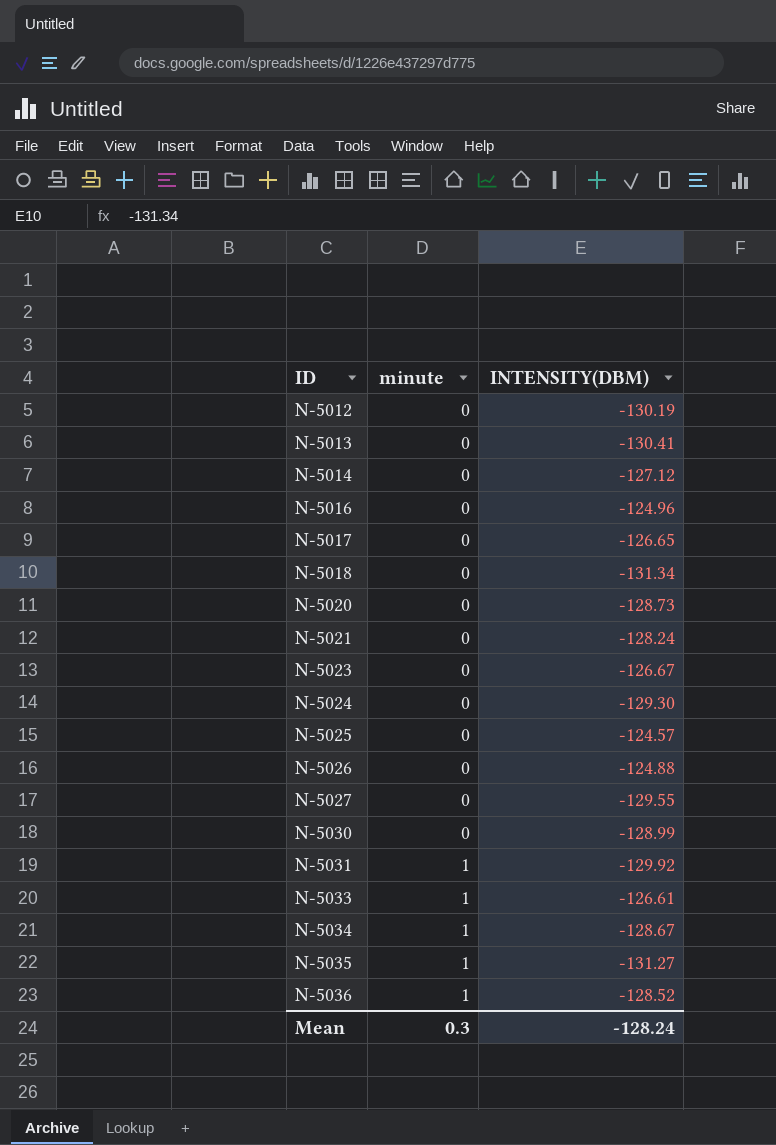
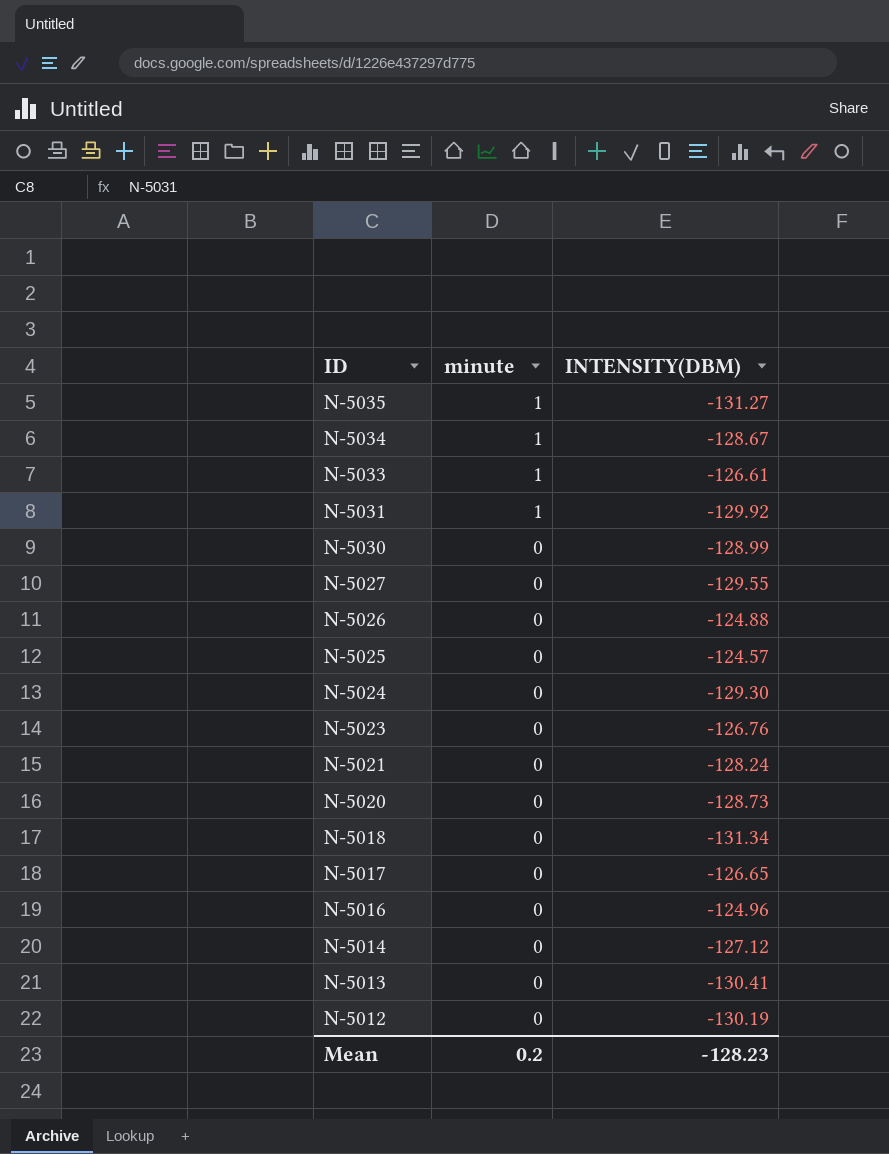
row order: ID ascending -> ID descending
row N-5036: 1 | -128.52 -> none
N-5023 | INTENSITY(DBM): -126.67 -> -126.76
Mean | minute: 0.3 -> 0.2
Mean | INTENSITY(DBM): -128.24 -> -128.23

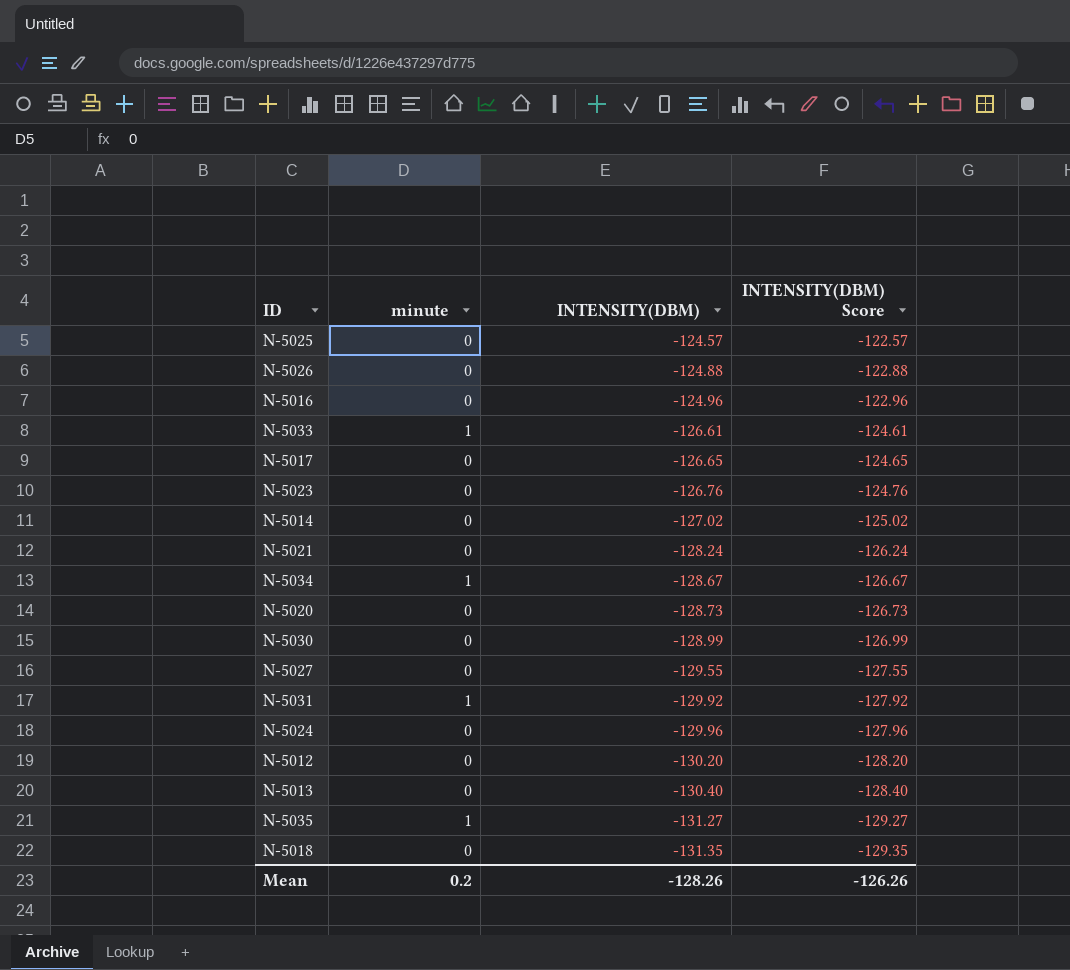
row order: ID descending -> INTENSITY(DBM) descending
column INTENSITY(DBM) Score | formula: none -> [INTENSITY(DBM)] + 2
N-5014 | INTENSITY(DBM): -127.12 -> -127.02
N-5024 | INTENSITY(DBM): -129.30 -> -129.96
N-5012 | INTENSITY(DBM): -130.19 -> -130.20
N-5013 | INTENSITY(DBM): -130.41 -> -130.40
N-5018 | INTENSITY(DBM): -131.34 -> -131.35
Mean | INTENSITY(DBM): -128.23 -> -128.26

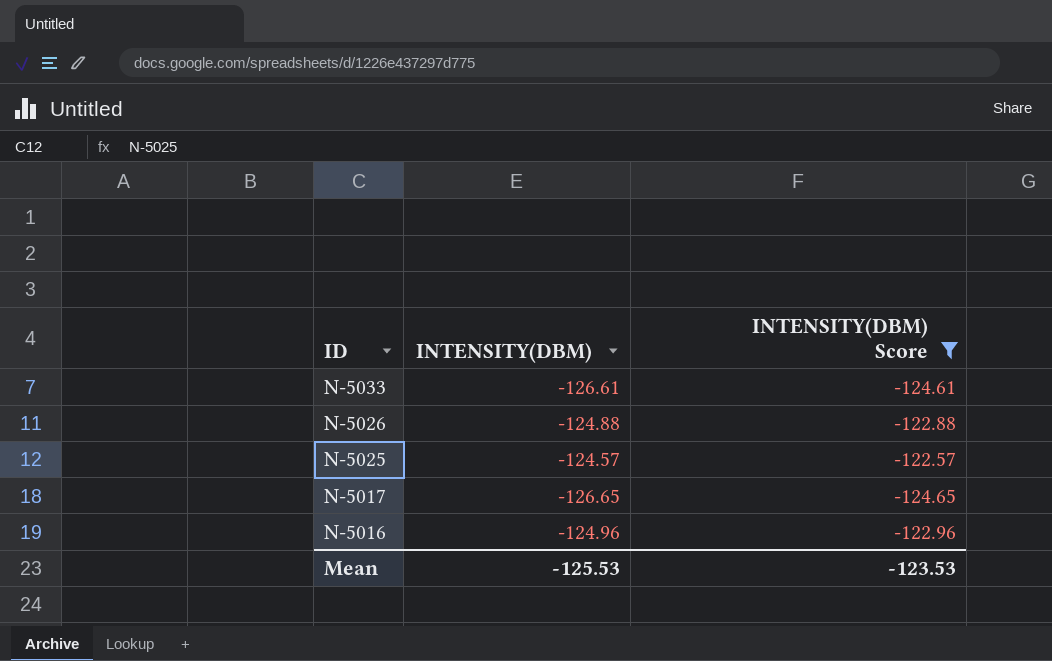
filter: none -> INTENSITY(DBM) Score >= -124.65
row order: INTENSITY(DBM) descending -> ID descending
column minute | position: 2 -> none
Mean | INTENSITY(DBM): -128.26 -> -125.53
Mean | INTENSITY(DBM) Score: -126.26 -> -123.53

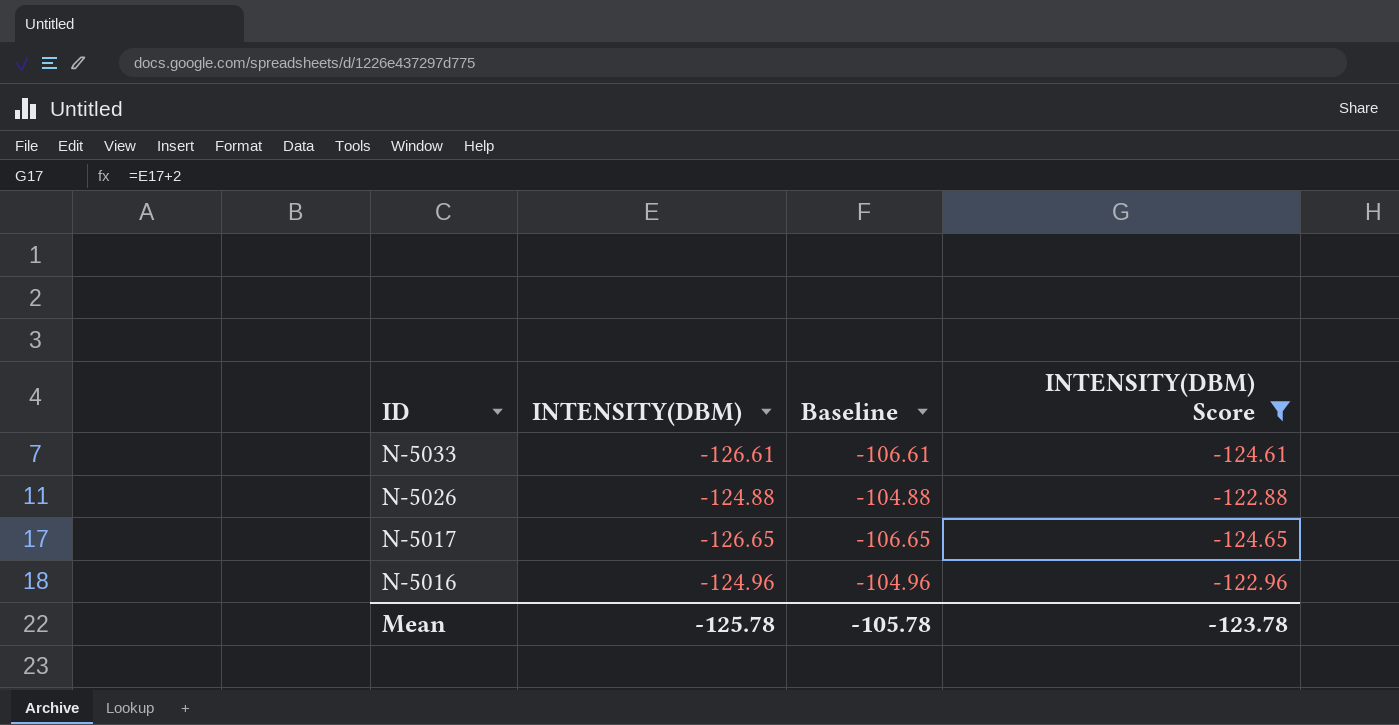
column Baseline | formula: none -> [INTENSITY(DBM)] + 20
row N-5025: -124.57 | -122.57 -> none
Mean | INTENSITY(DBM): -125.53 -> -125.78
Mean | INTENSITY(DBM) Score: -123.53 -> -123.78

